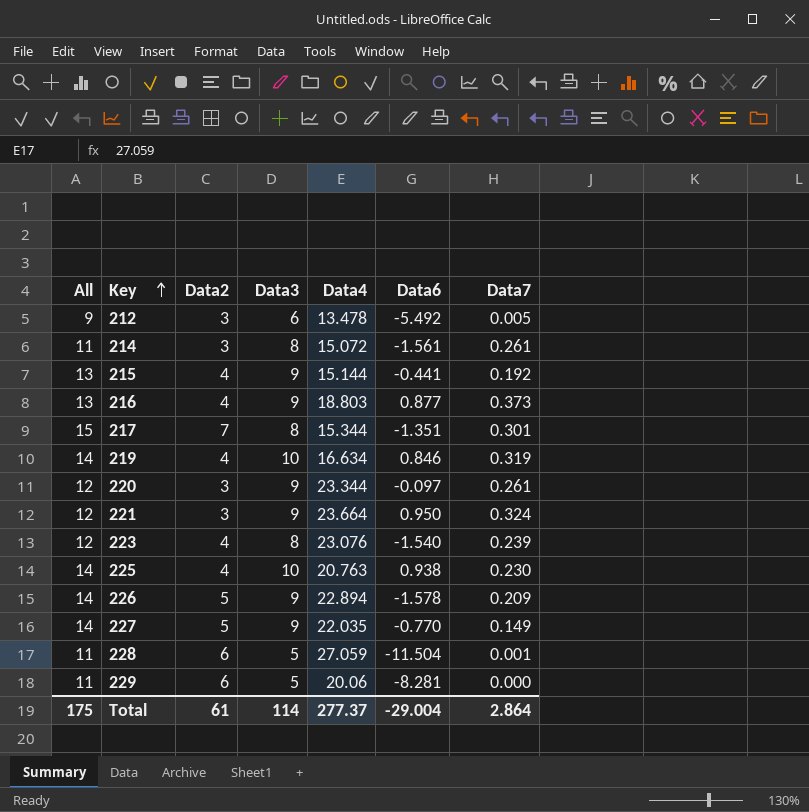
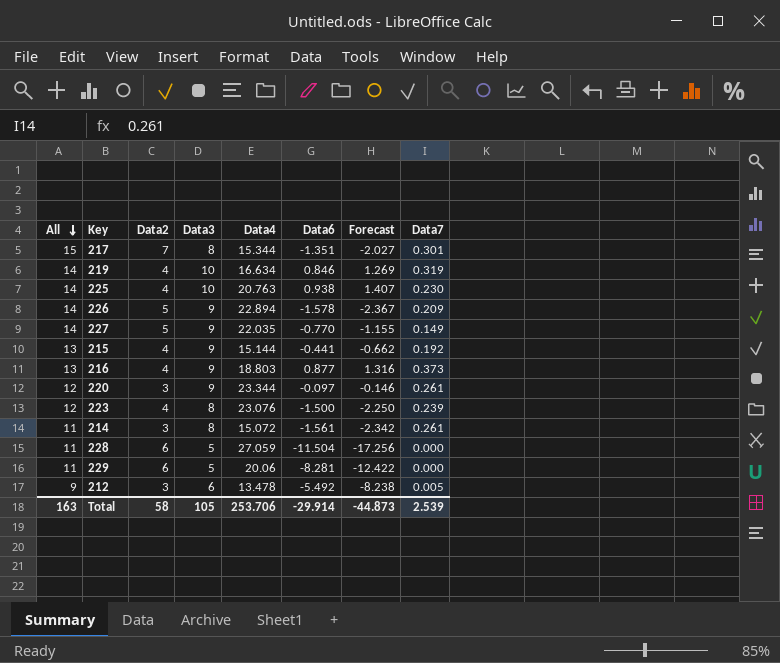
row order: Key ascending -> All descending
column Forecast | formula: none -> [Data6] * 1.5
row 221: 12 | 3 | 9 | 23.664 | 0.950 | 0.324 -> none
223 | Data6: -1.540 -> -1.500
228 | Data7: 0.001 -> 0.000
Total | All: 175 -> 163
Total | Data2: 61 -> 58
Total | Data3: 114 -> 105
Total | Data4: 277.37 -> 253.706
Total | Data6: -29.004 -> -29.914
Total | Data7: 2.864 -> 2.539

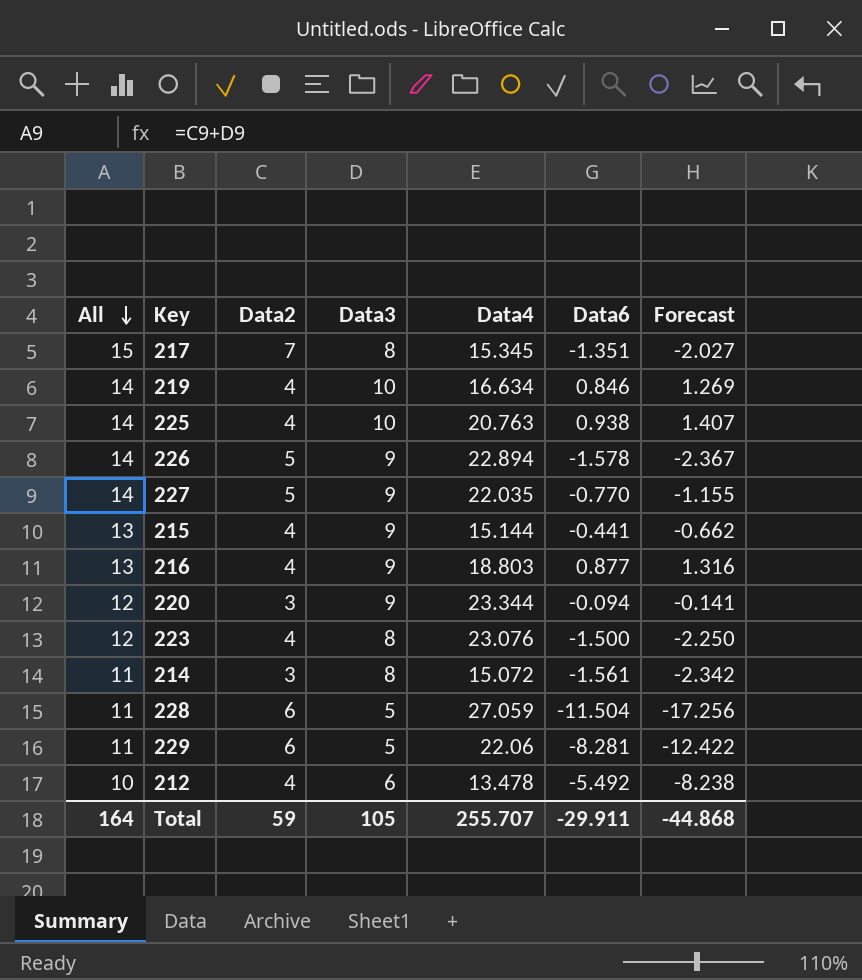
column Data7 | position: 8 -> none
217 | Data4: 15.344 -> 15.345
220 | Data6: -0.097 -> -0.094
220 | Forecast: -0.146 -> -0.141
229 | Data4: 20.06 -> 22.06
212 | All: 9 -> 10
212 | Data2: 3 -> 4
Total | All: 163 -> 164
Total | Data2: 58 -> 59
Total | Data4: 253.706 -> 255.707
Total | Data6: -29.914 -> -29.911
Total | Forecast: -44.873 -> -44.868

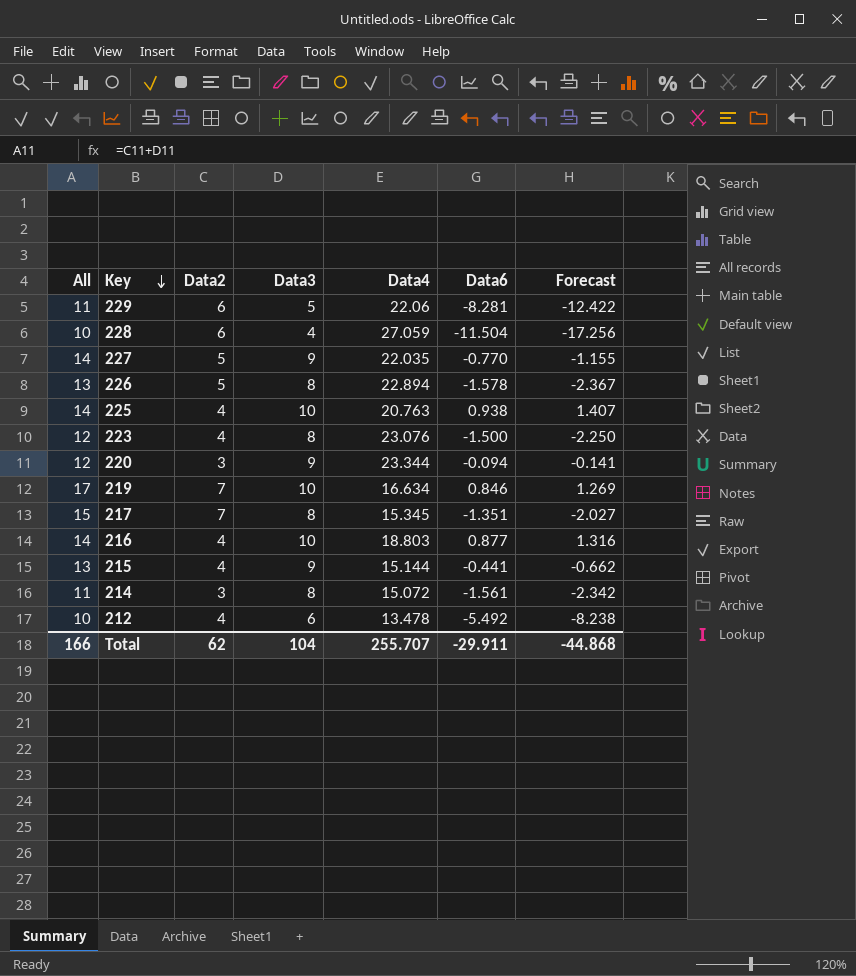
row order: All descending -> Key descending
228 | All: 11 -> 10
228 | Data3: 5 -> 4
226 | All: 14 -> 13
226 | Data3: 9 -> 8
219 | All: 14 -> 17
219 | Data2: 4 -> 7
216 | All: 13 -> 14
216 | Data3: 9 -> 10
Total | All: 164 -> 166
Total | Data2: 59 -> 62
Total | Data3: 105 -> 104

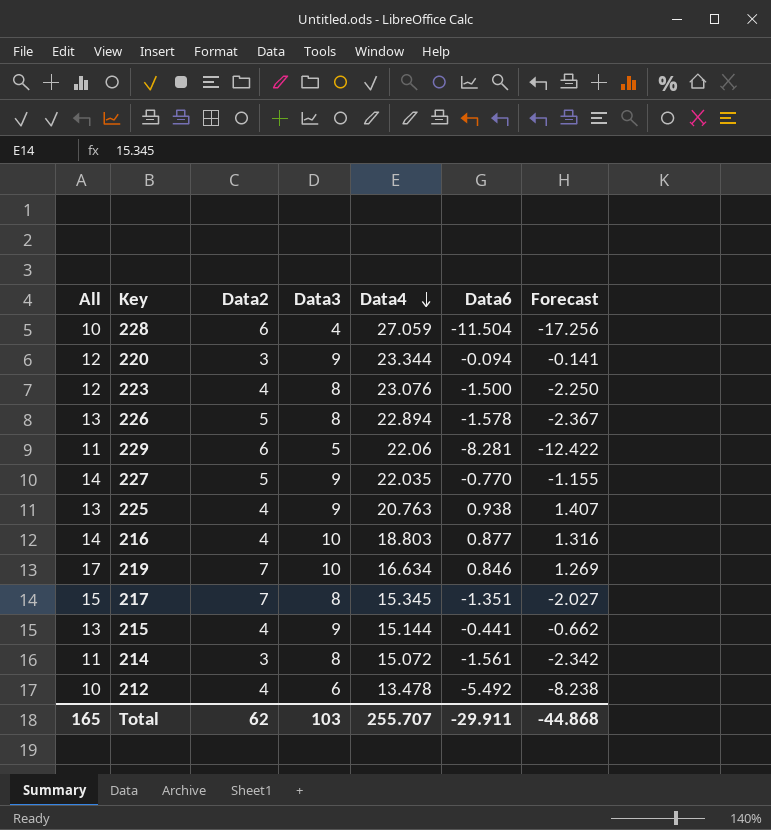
row order: Key descending -> Data4 descending
225 | All: 14 -> 13
225 | Data3: 10 -> 9
Total | All: 166 -> 165
Total | Data3: 104 -> 103

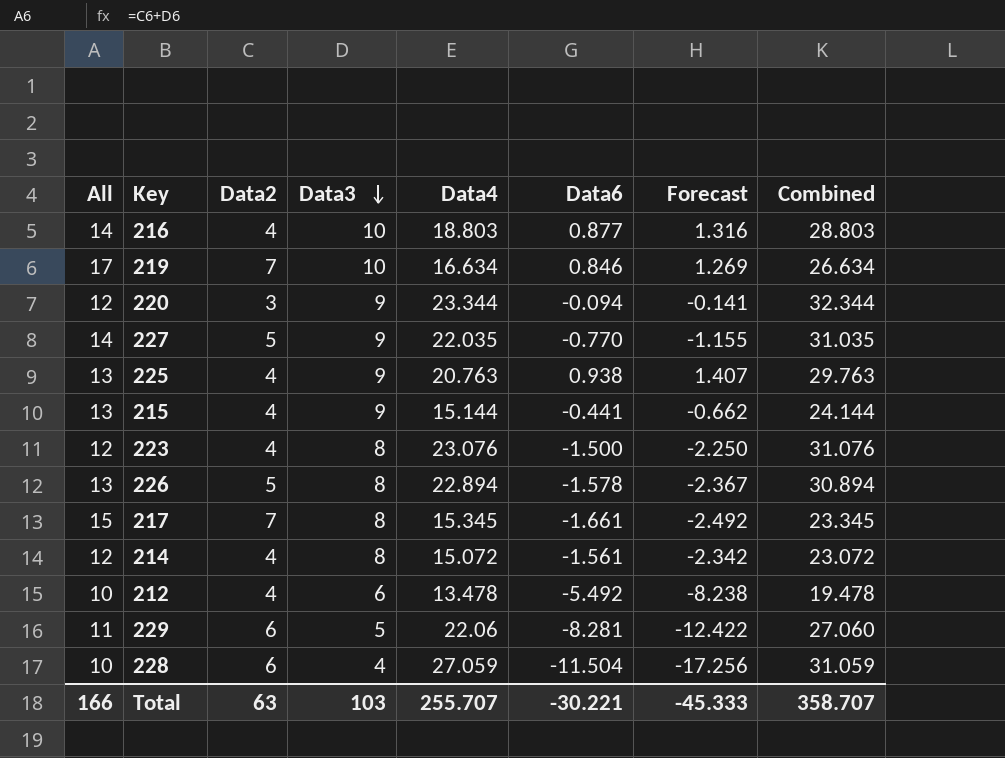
row order: Data4 descending -> Data3 descending
column Combined | formula: none -> [Data3] + [Data4]
217 | Data6: -1.351 -> -1.661
217 | Forecast: -2.027 -> -2.492
214 | All: 11 -> 12
214 | Data2: 3 -> 4
Total | All: 165 -> 166
Total | Data2: 62 -> 63
Total | Data6: -29.911 -> -30.221
Total | Forecast: -44.868 -> -45.333

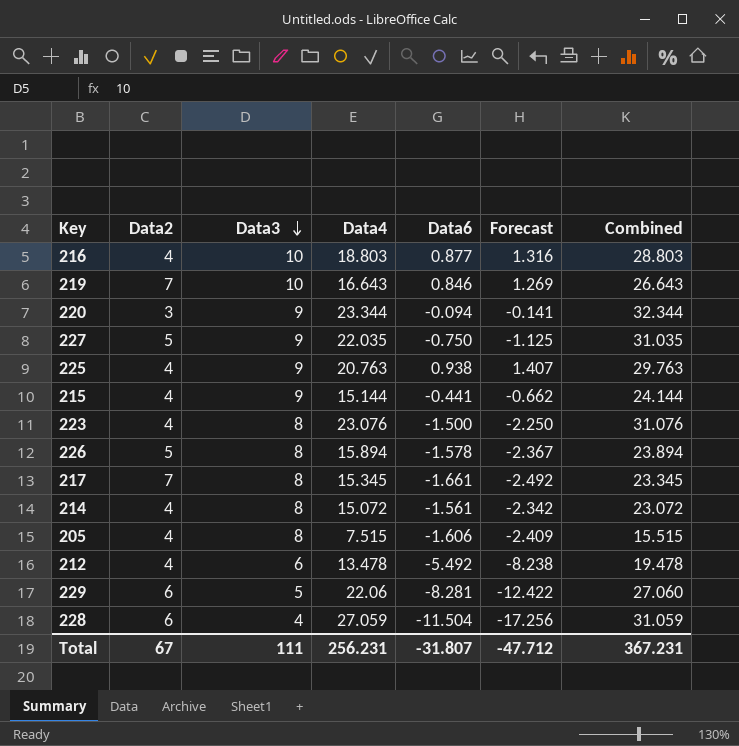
column All | formula: [Data2] + [Data3] -> none
219 | Data4: 16.634 -> 16.643
219 | Combined: 26.634 -> 26.643
227 | Data6: -0.770 -> -0.750
227 | Forecast: -1.155 -> -1.125
226 | Data4: 22.894 -> 15.894
226 | Combined: 30.894 -> 23.894
row 205: none -> 4 | 8 | 7.515 | -1.606 | -2.409 | 15.515
Total | Data2: 63 -> 67
Total | Data3: 103 -> 111
Total | Data4: 255.707 -> 256.231
Total | Data6: -30.221 -> -31.807
Total | Forecast: -45.333 -> -47.712
Total | Combined: 358.707 -> 367.231

